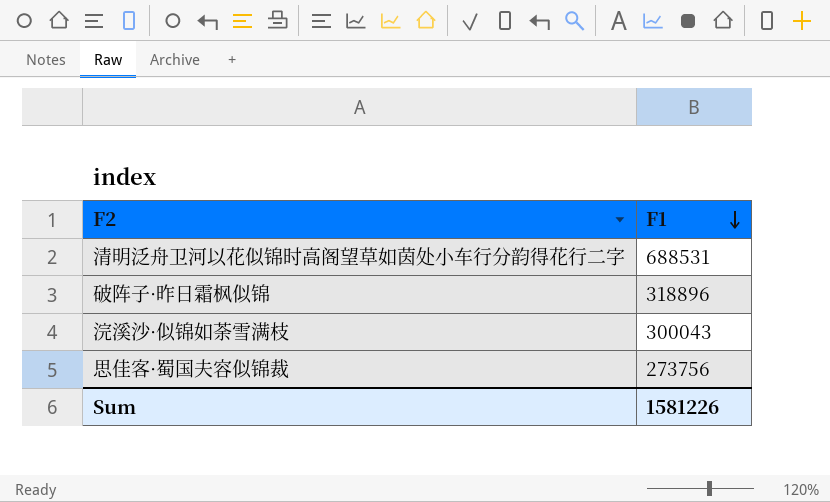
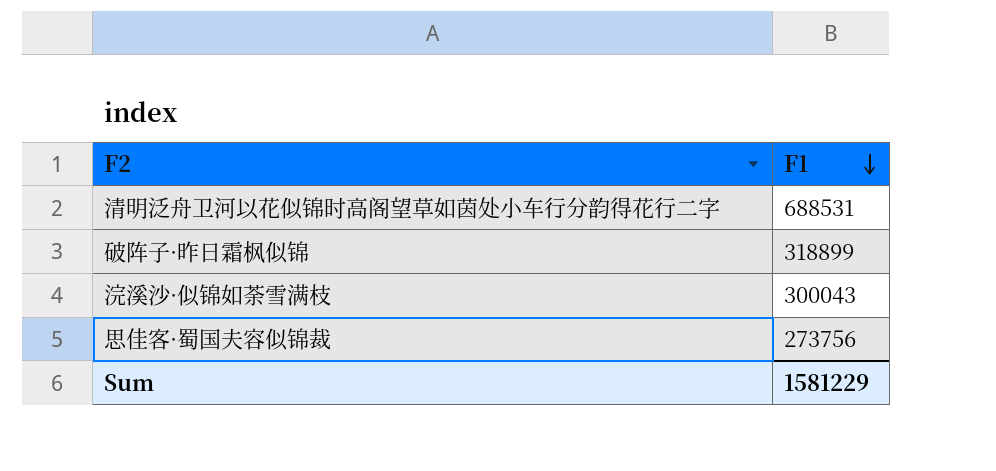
破阵子·昨日霜枫似锦 | F1: 318896 -> 318899
Sum | F1: 1581226 -> 1581229

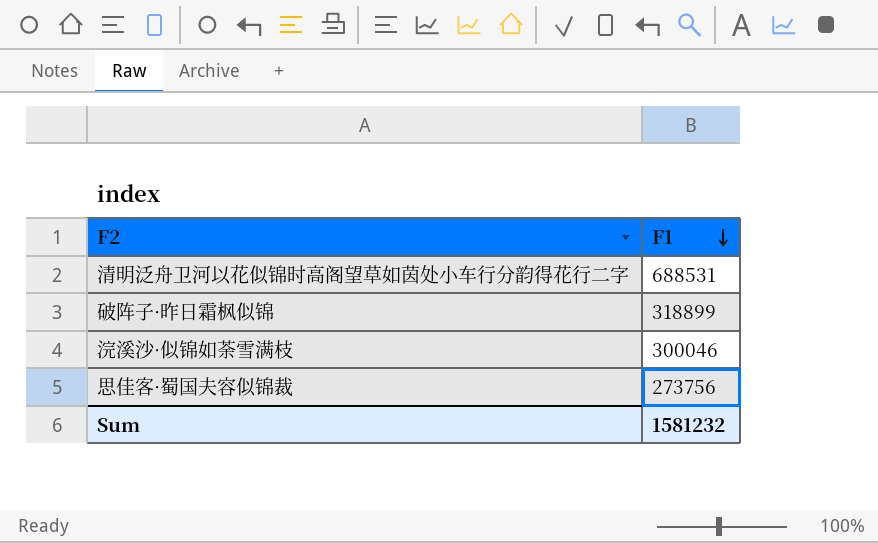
浣溪沙·似锦如荼雪满枝 | F1: 300043 -> 300046
Sum | F1: 1581229 -> 1581232

